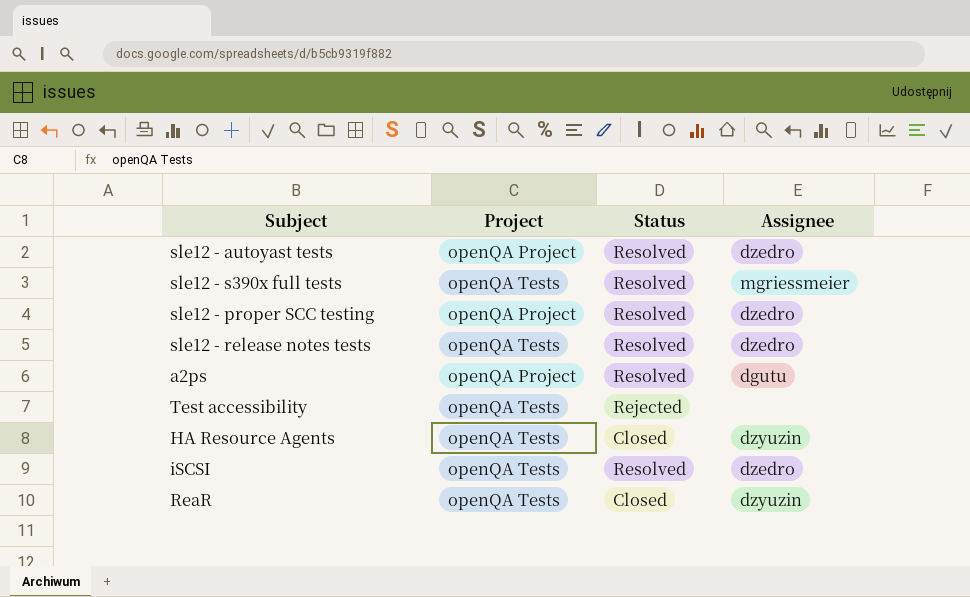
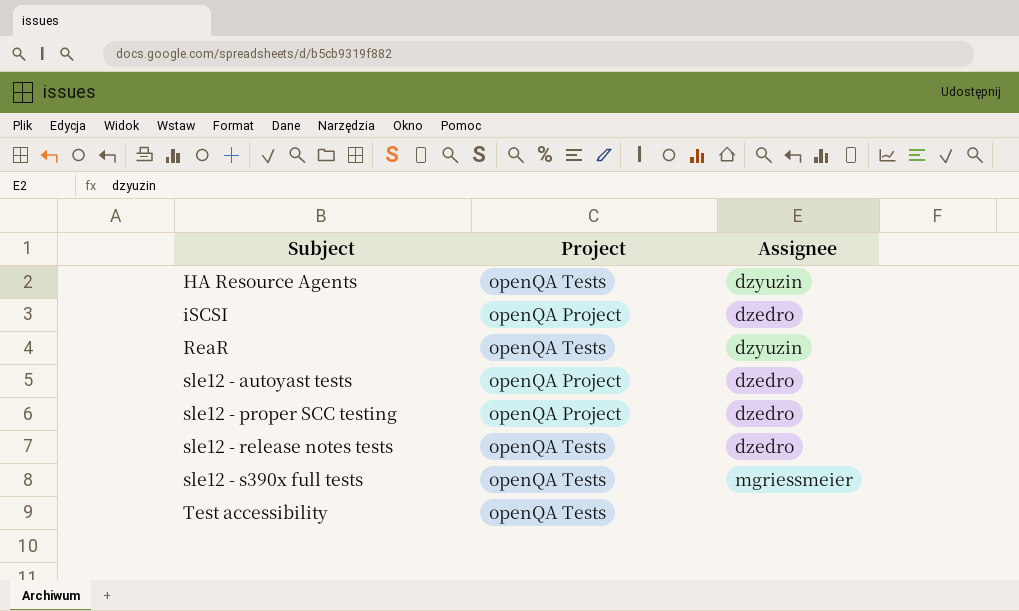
row order: none -> Subject ascending
column Status | position: 3 -> none
row a2ps: openQA Project | Resolved | dgutu -> none
iSCSI | Project: openQA Tests -> openQA Project

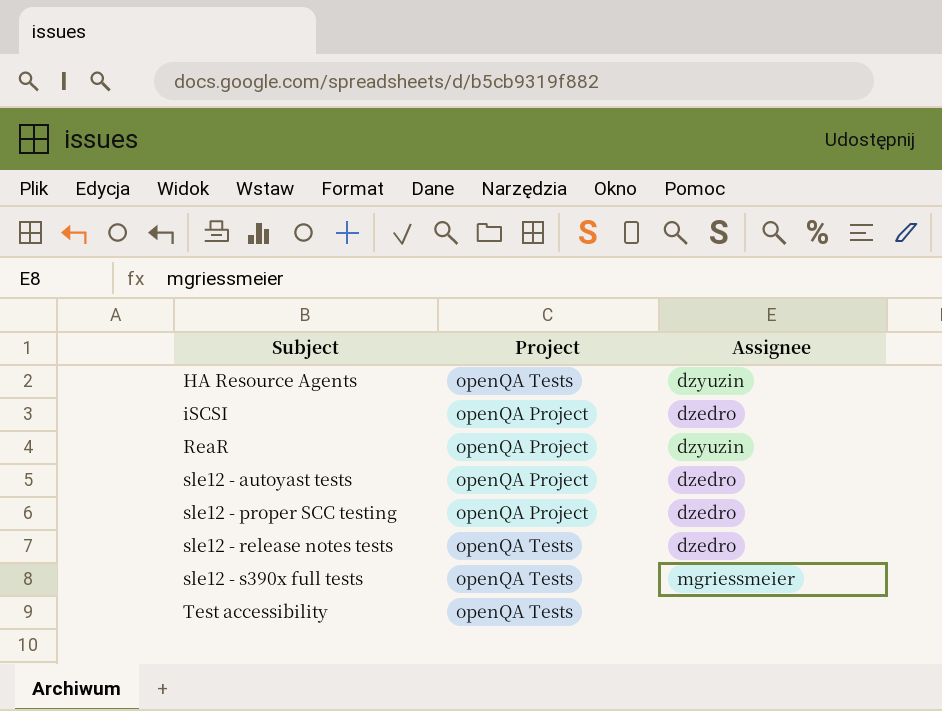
ReaR | Project: openQA Tests -> openQA Project

